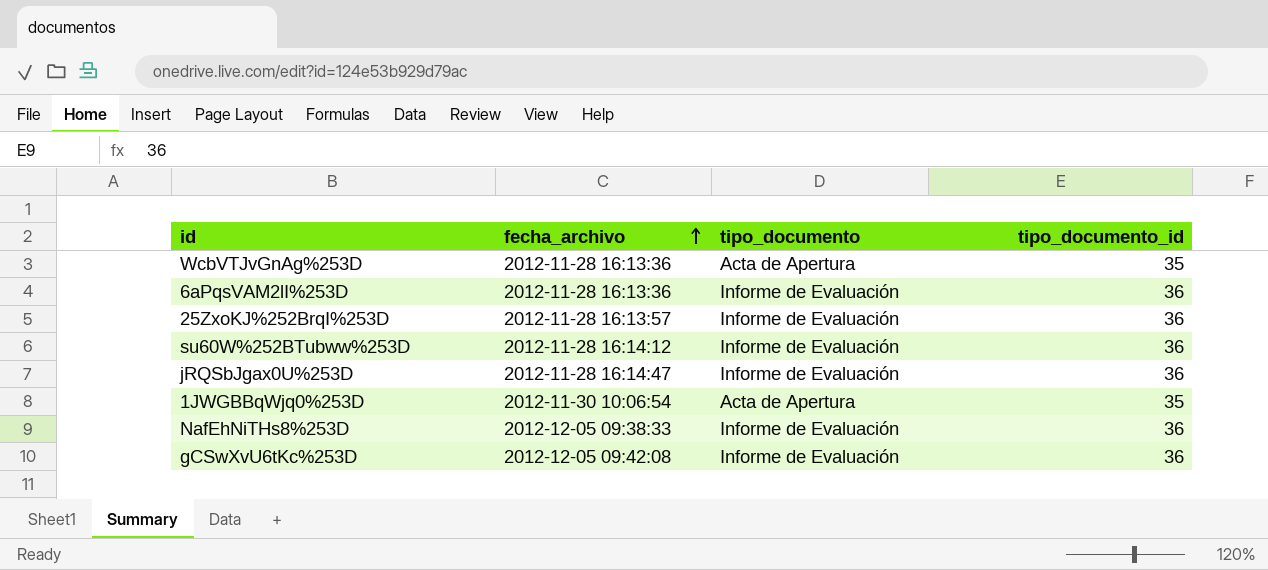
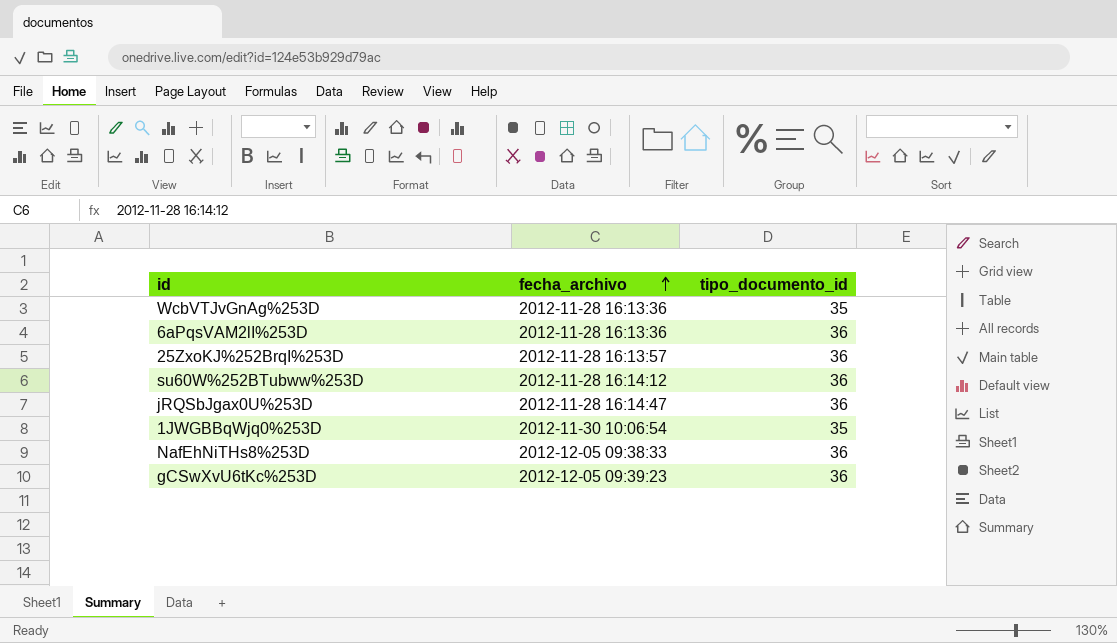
column tipo_documento | position: 3 -> none
gCSwXvU6tKc%253D | fecha_archivo: 2012-12-05 09:42:08 -> 2012-12-05 09:39:23

